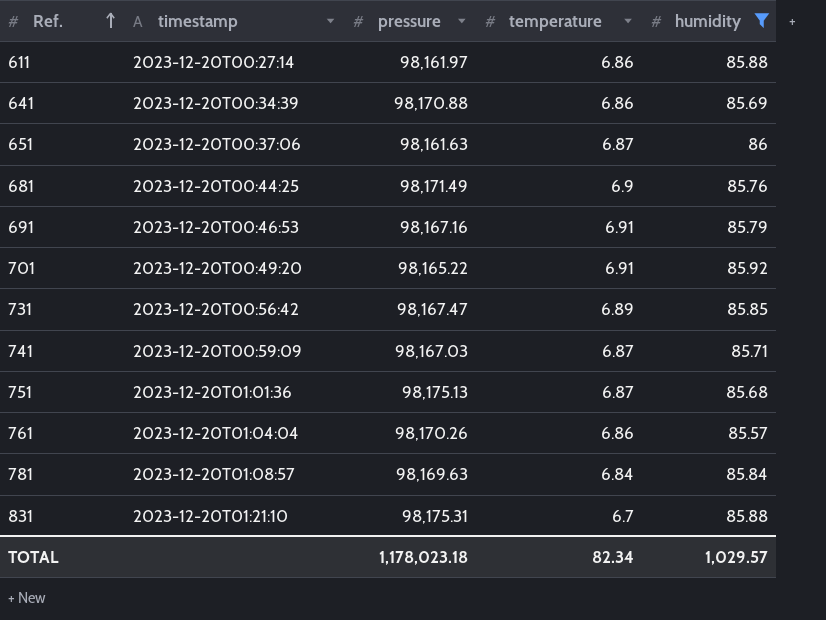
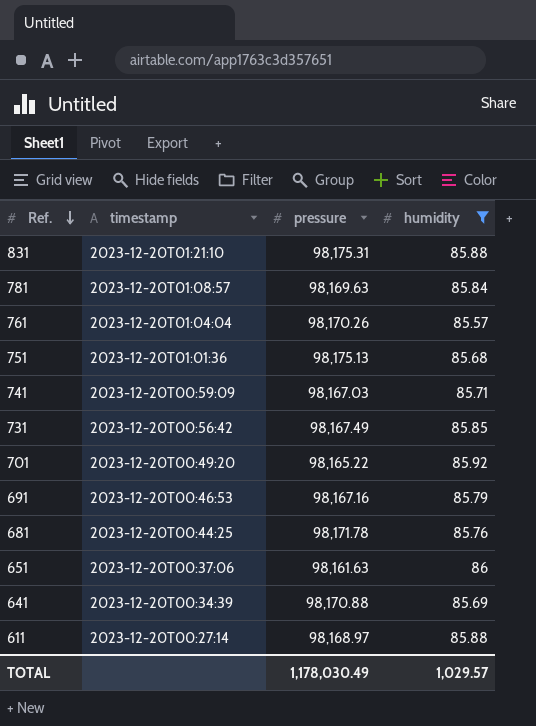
row order: Ref. ascending -> Ref. descending
column temperature | position: 4 -> none
731 | pressure: 98,167.47 -> 98,167.49
681 | pressure: 98,171.49 -> 98,171.78
611 | pressure: 98,161.97 -> 98,168.97
TOTAL | pressure: 1,178,023.18 -> 1,178,030.49

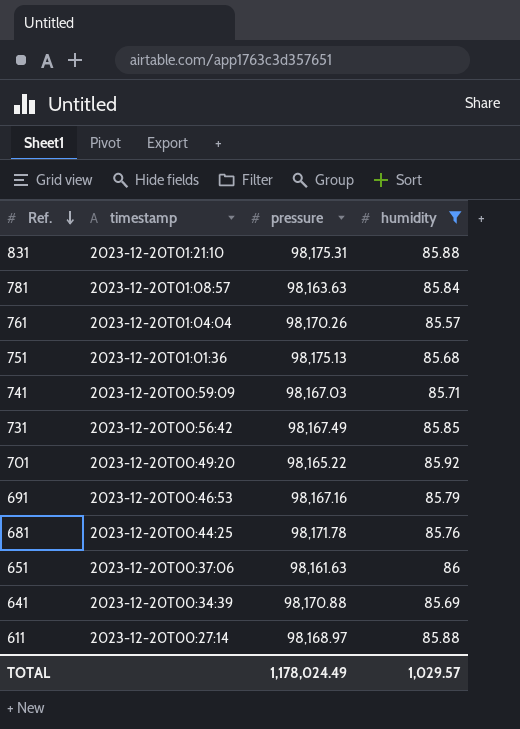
781 | pressure: 98,169.63 -> 98,163.63
TOTAL | pressure: 1,178,030.49 -> 1,178,024.49

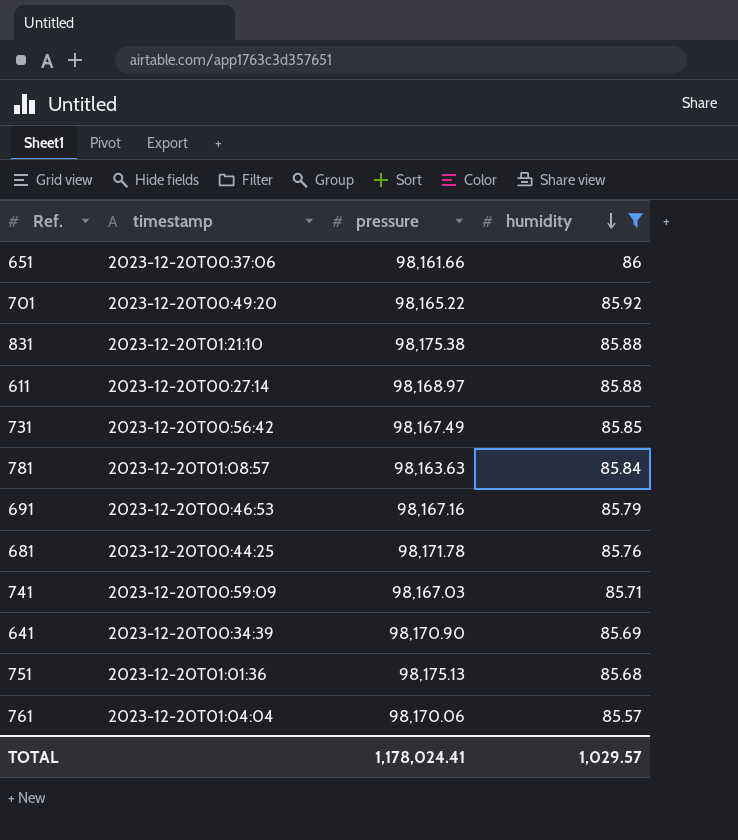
row order: Ref. descending -> humidity descending
651 | pressure: 98,161.63 -> 98,161.66
831 | pressure: 98,175.31 -> 98,175.38
641 | pressure: 98,170.88 -> 98,170.90
761 | pressure: 98,170.26 -> 98,170.06
TOTAL | pressure: 1,178,024.49 -> 1,178,024.41

